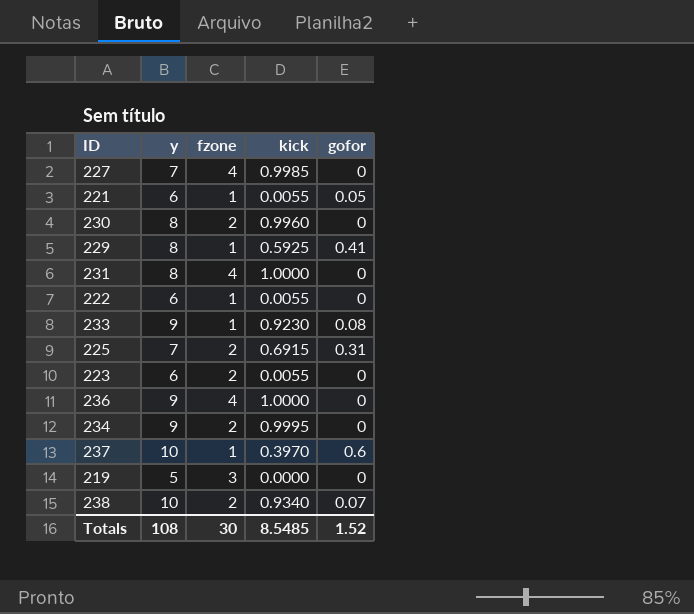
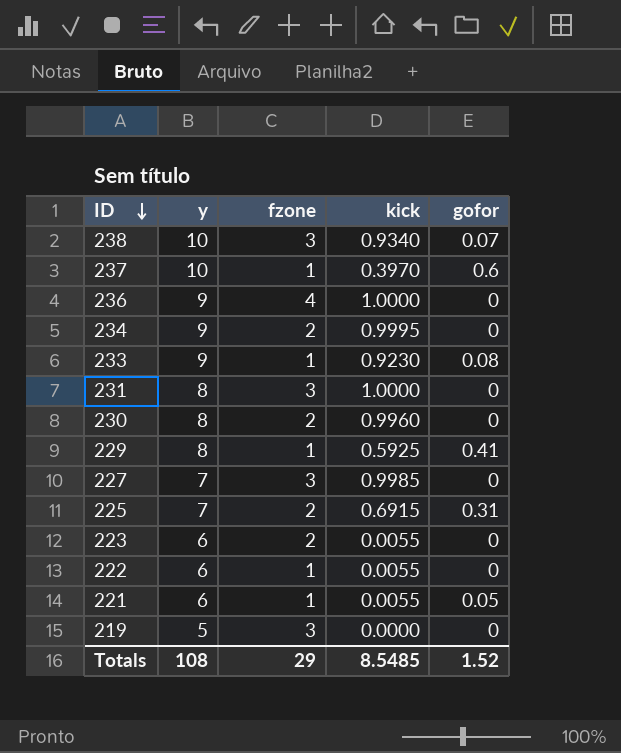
row order: none -> ID descending
238 | fzone: 2 -> 3
231 | fzone: 4 -> 3
227 | fzone: 4 -> 3
Totals | fzone: 30 -> 29

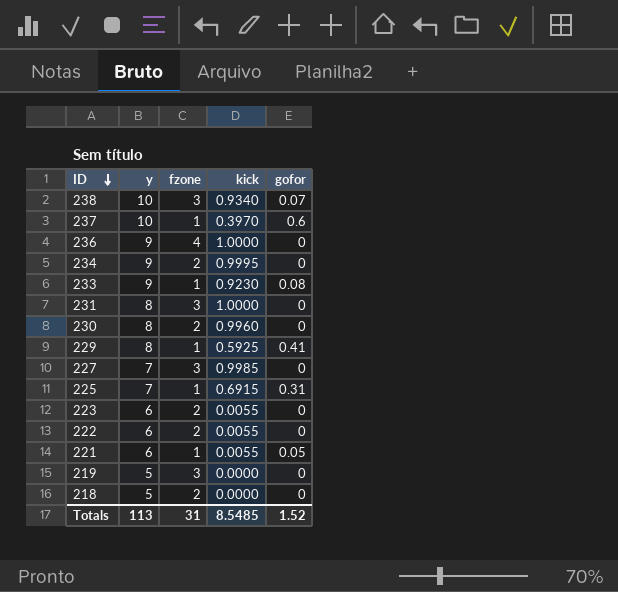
225 | fzone: 2 -> 1
222 | fzone: 1 -> 2
row 218: none -> 5 | 2 | 0.0000 | 0
Totals | y: 108 -> 113
Totals | fzone: 29 -> 31

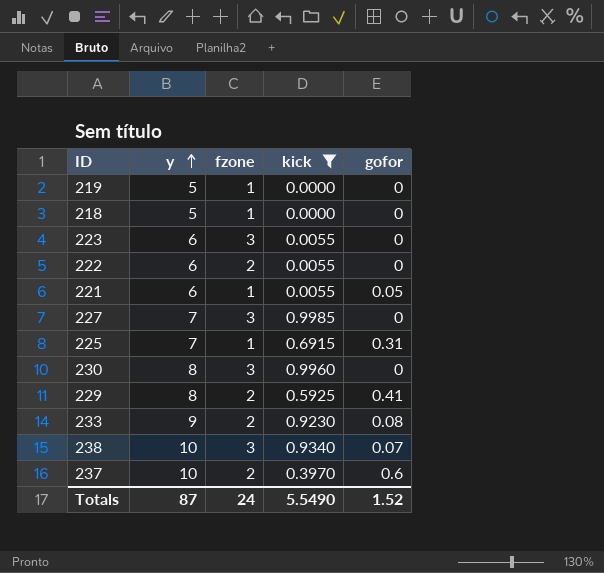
filter: none -> kick <= 0.9985
row order: ID descending -> y ascending
219 | fzone: 3 -> 1
218 | fzone: 2 -> 1
223 | fzone: 2 -> 3
230 | fzone: 2 -> 3
229 | fzone: 1 -> 2
233 | fzone: 1 -> 2
237 | fzone: 1 -> 2
Totals | y: 113 -> 87
Totals | fzone: 31 -> 24
Totals | kick: 8.5485 -> 5.5490

